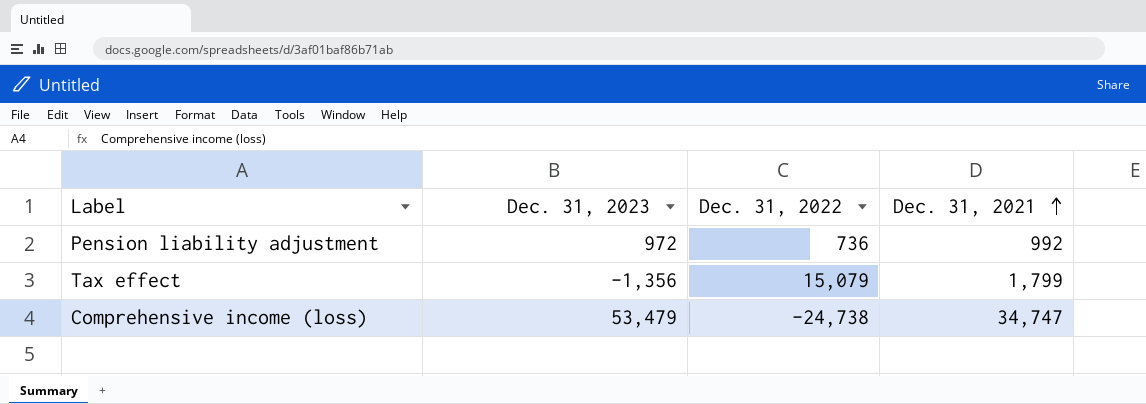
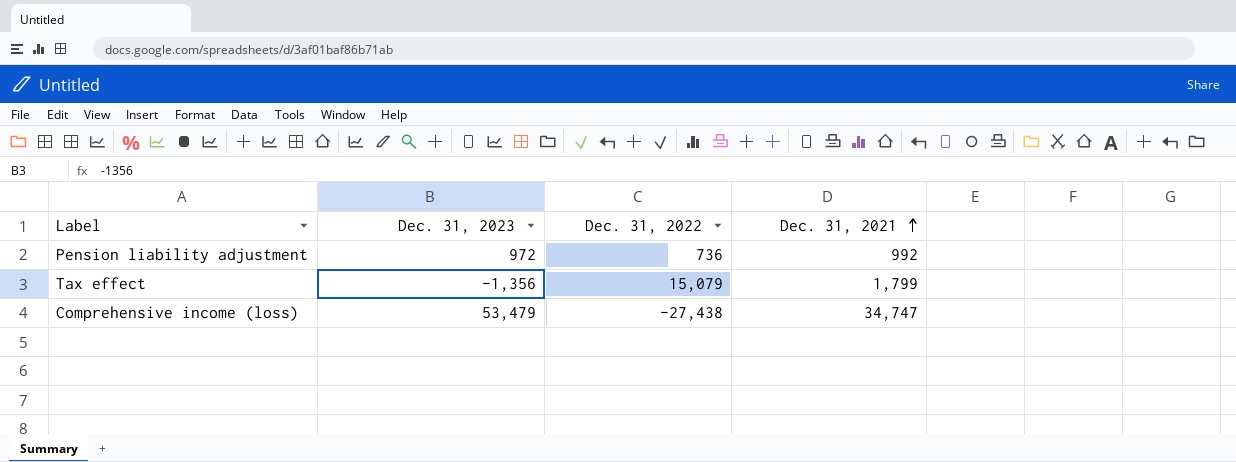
Comprehensive income (loss) | Dec. 31, 2022: -24,738 -> -27,438

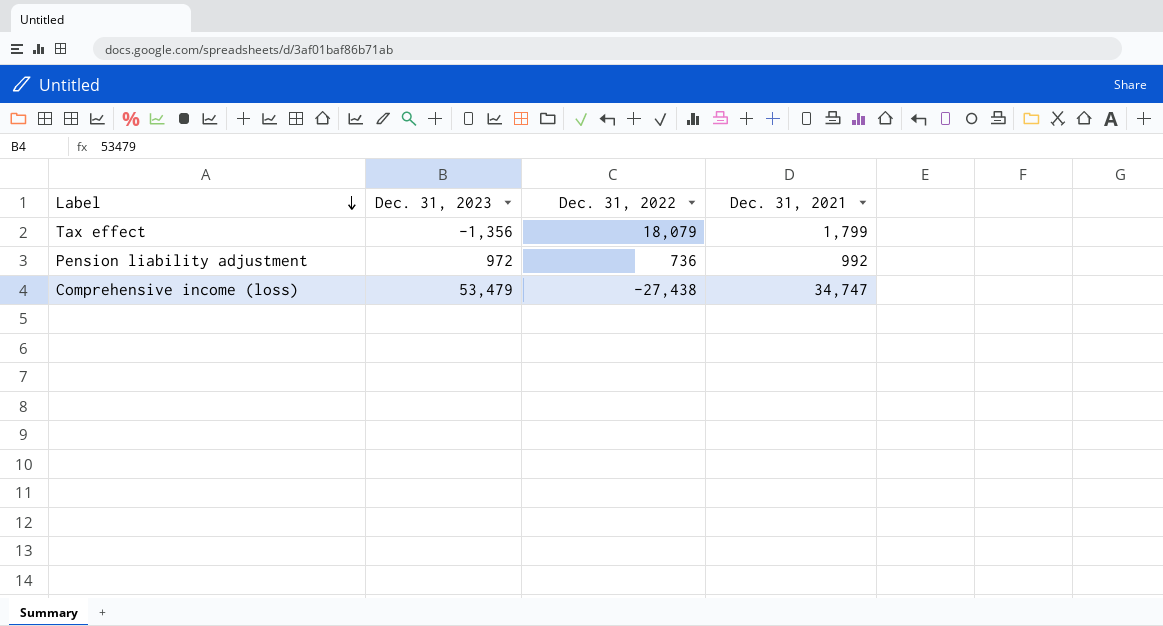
row order: Dec. 31, 2021 ascending -> Label descending
Tax effect | Dec. 31, 2022: 15,079 -> 18,079

